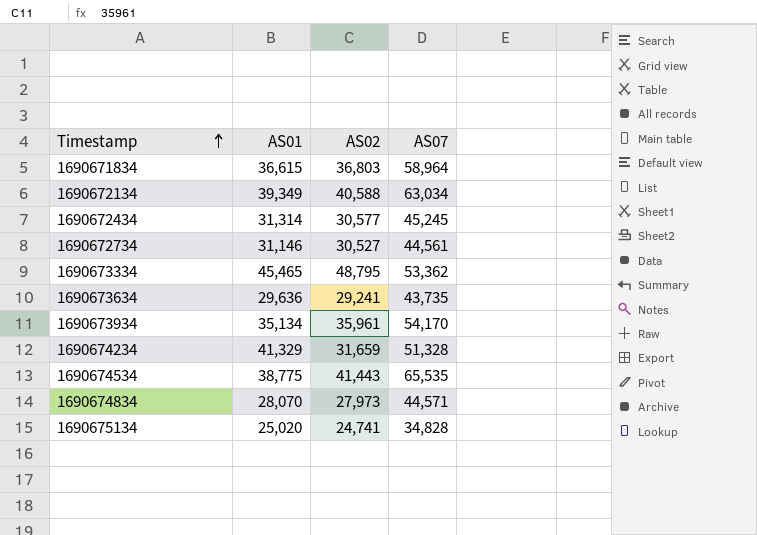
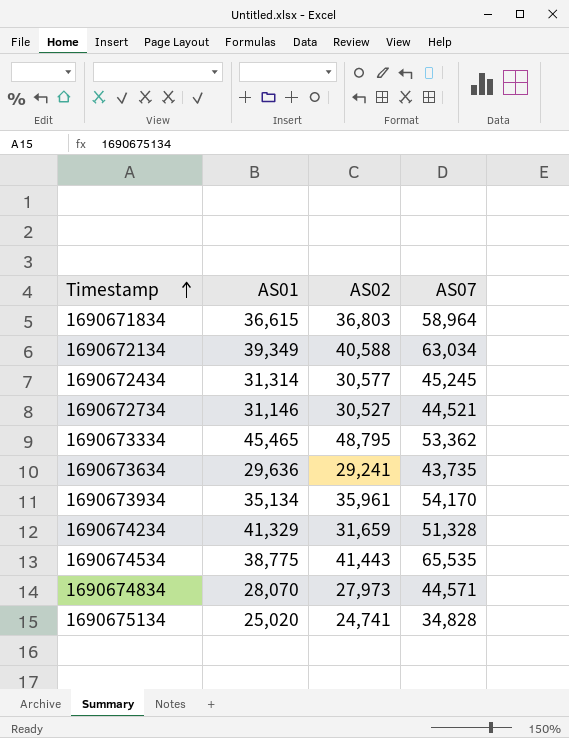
1690672734 | AS07: 44,561 -> 44,521

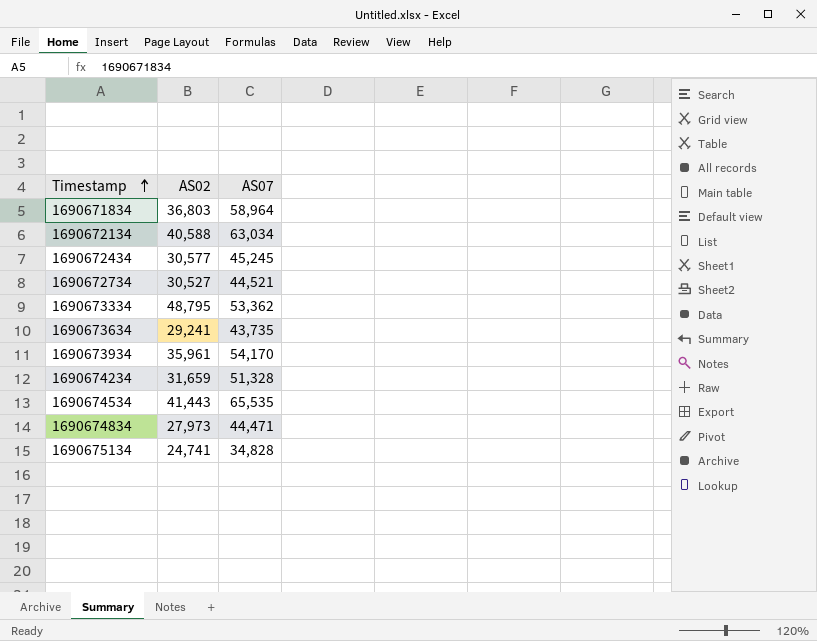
column AS01 | position: 2 -> none
1690674834 | AS07: 44,571 -> 44,471

